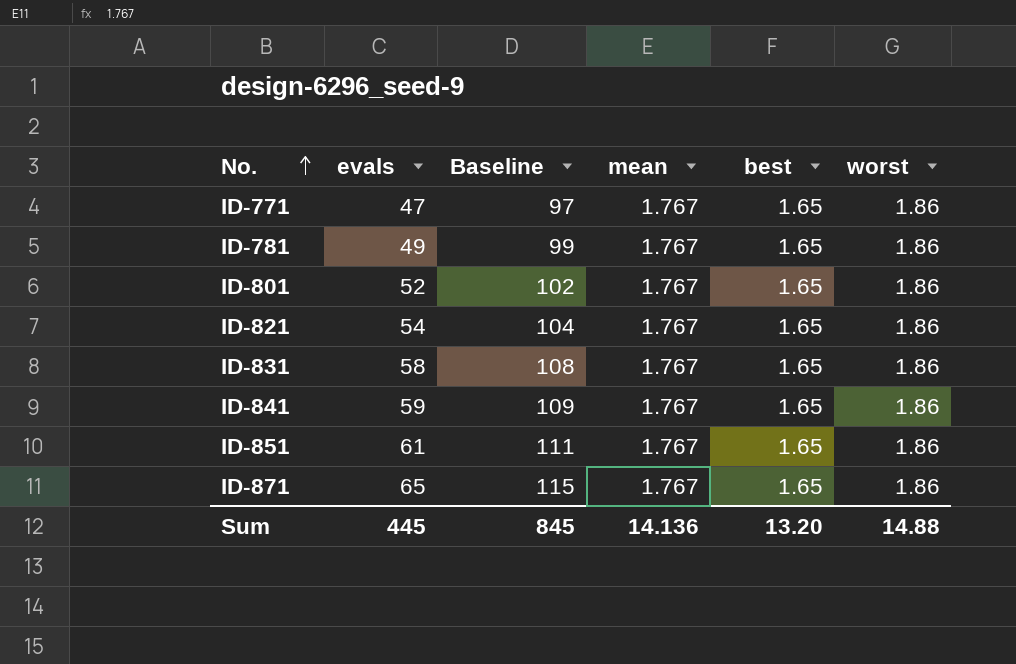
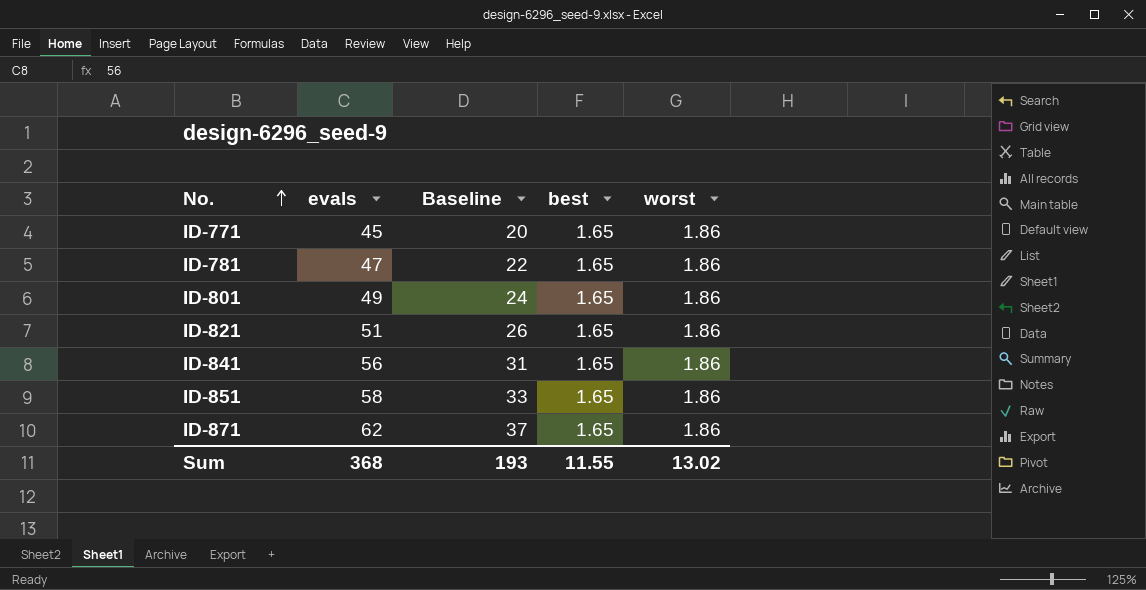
column mean | position: 4 -> none
column Baseline | formula: [evals] + 50 -> [evals] - 25
row ID-831: 58 | 108 | 1.767 | 1.65 | 1.86 -> none
ID-771 | evals: 47 -> 45
ID-781 | evals: 49 -> 47
ID-801 | evals: 52 -> 49
ID-821 | evals: 54 -> 51
ID-841 | evals: 59 -> 56
ID-851 | evals: 61 -> 58
ID-871 | evals: 65 -> 62
Sum | evals: 445 -> 368
Sum | Baseline: 845 -> 193
Sum | best: 13.20 -> 11.55
Sum | worst: 14.88 -> 13.02

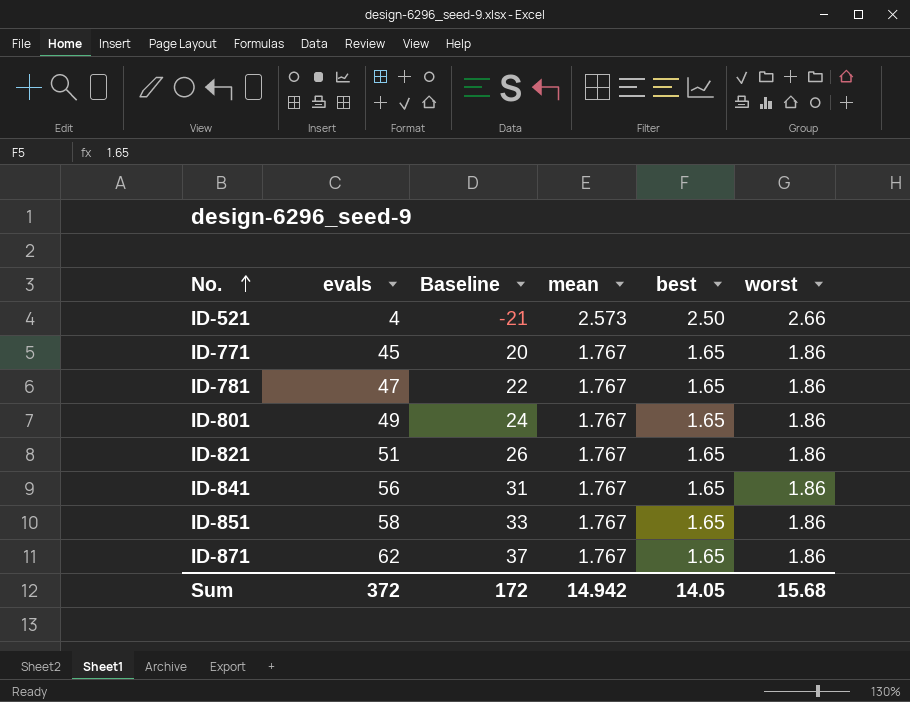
column mean | position: none -> 4
row ID-521: none -> 4 | -21 | 2.573 | 2.50 | 2.66
Sum | evals: 368 -> 372
Sum | Baseline: 193 -> 172
Sum | best: 11.55 -> 14.05
Sum | worst: 13.02 -> 15.68

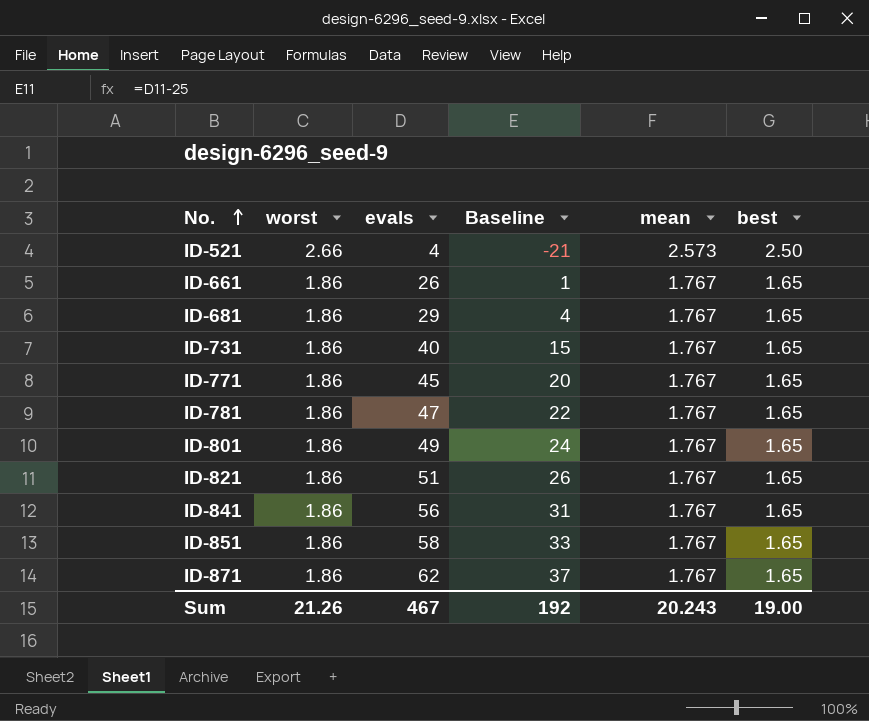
column worst | position: 6 -> 2
row ID-661: none -> 1.86 | 26 | 1 | 1.767 | 1.65
row ID-681: none -> 1.86 | 29 | 4 | 1.767 | 1.65
row ID-731: none -> 1.86 | 40 | 15 | 1.767 | 1.65
Sum | worst: 15.68 -> 21.26
Sum | evals: 372 -> 467
Sum | Baseline: 172 -> 192
Sum | mean: 14.942 -> 20.243
Sum | best: 14.05 -> 19.00

